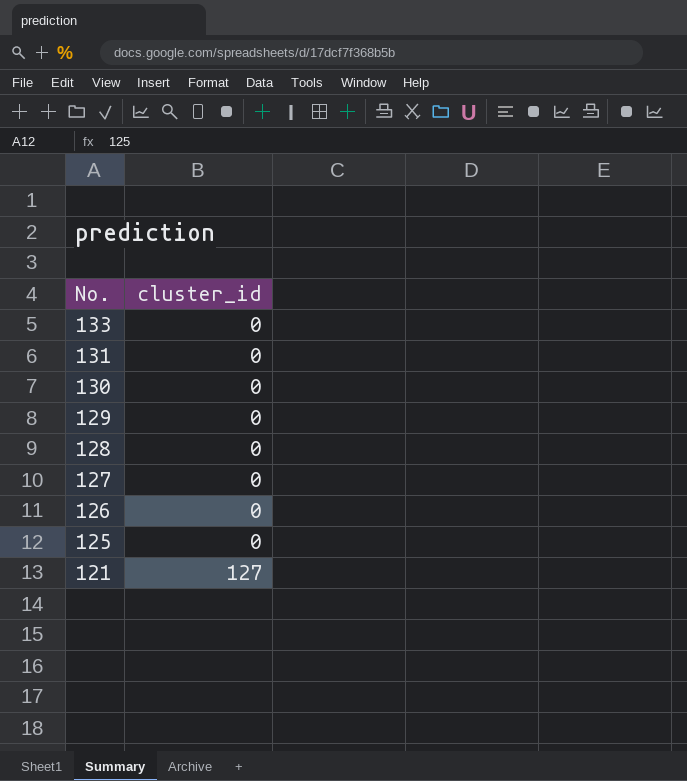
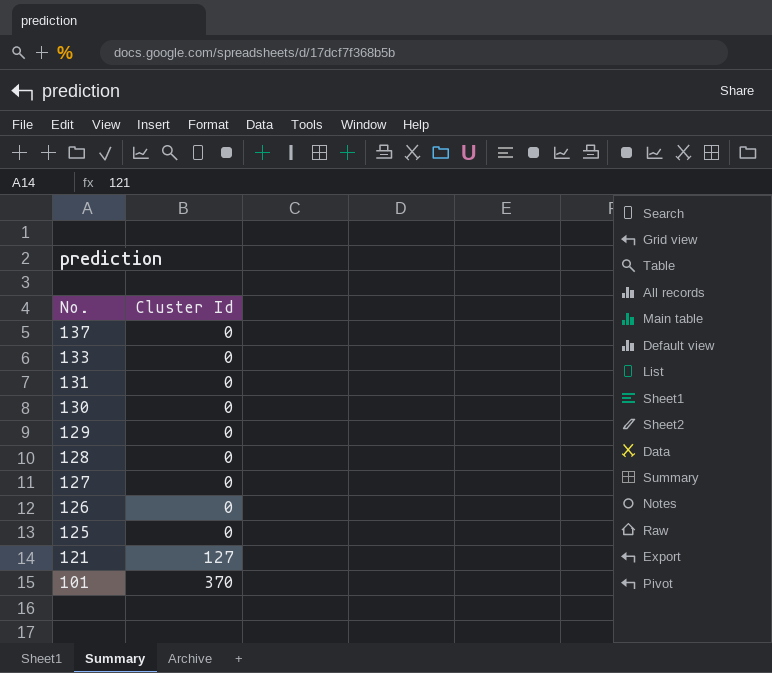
column name: cluster_id -> Cluster Id
row 137: none -> 0
row 101: none -> 370

